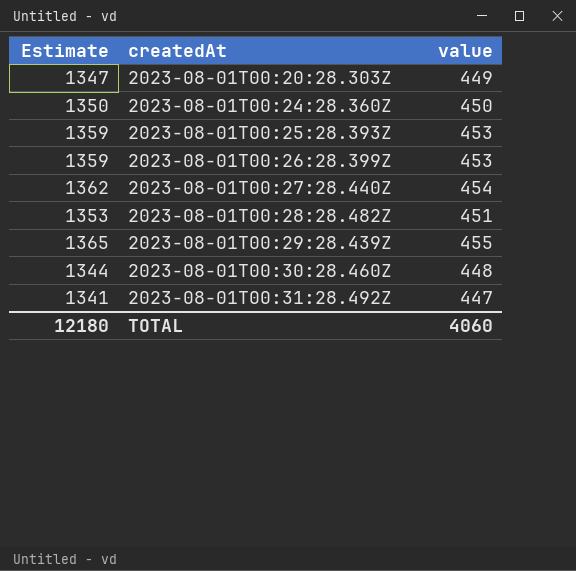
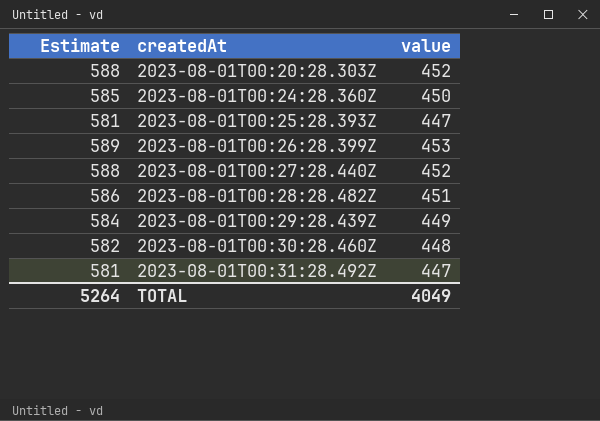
column Estimate | formula: [value] * 3 -> [value] * 1.3
2023-08-01T00:20:28.303Z | value: 449 -> 452
2023-08-01T00:25:28.393Z | value: 453 -> 447
2023-08-01T00:27:28.440Z | value: 454 -> 452
2023-08-01T00:29:28.439Z | value: 455 -> 449
TOTAL | Estimate: 12180 -> 5264
TOTAL | value: 4060 -> 4049

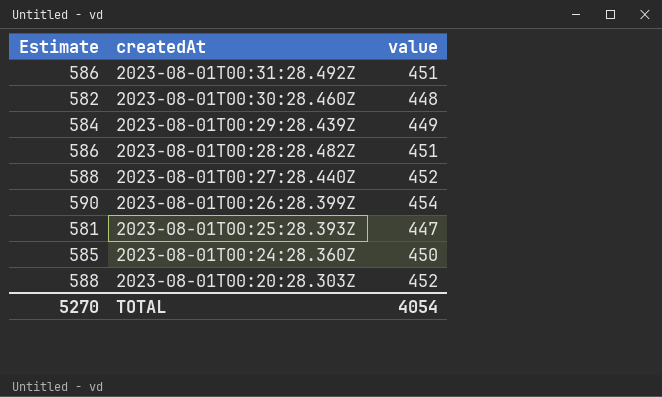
row order: createdAt ascending -> createdAt descending
2023-08-01T00:31:28.492Z | Estimate: 581 -> 586
2023-08-01T00:31:28.492Z | value: 447 -> 451
2023-08-01T00:26:28.399Z | Estimate: 589 -> 590
2023-08-01T00:26:28.399Z | value: 453 -> 454
TOTAL | Estimate: 5264 -> 5270
TOTAL | value: 4049 -> 4054

